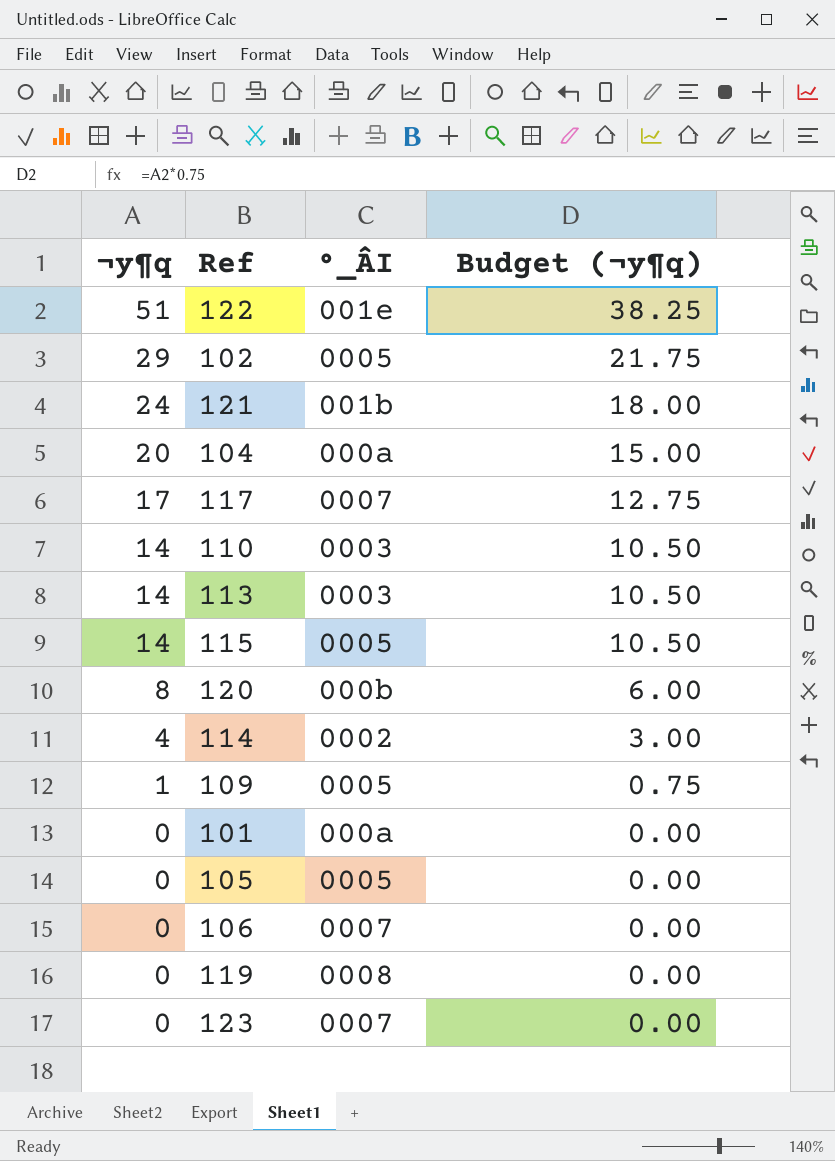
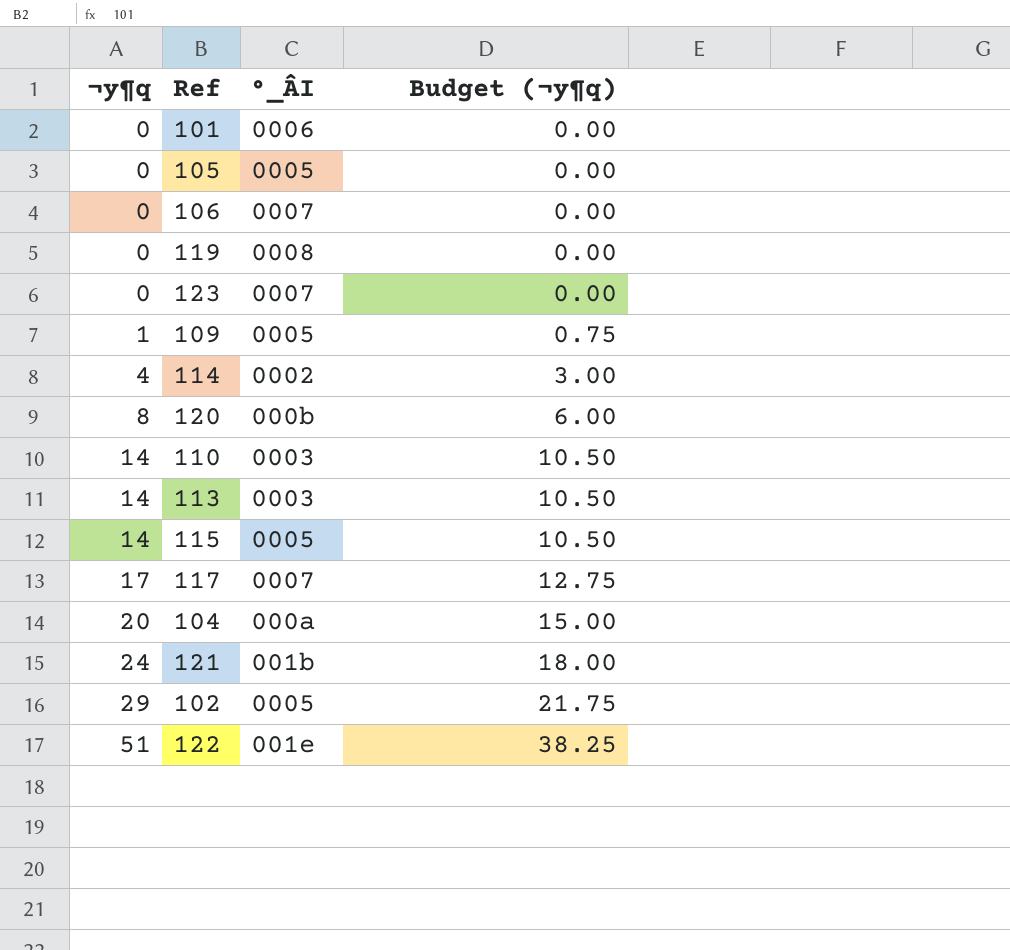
row order: ¬y¶q descending -> ¬y¶q ascending
101 | °_ÂI: 000a -> 0006

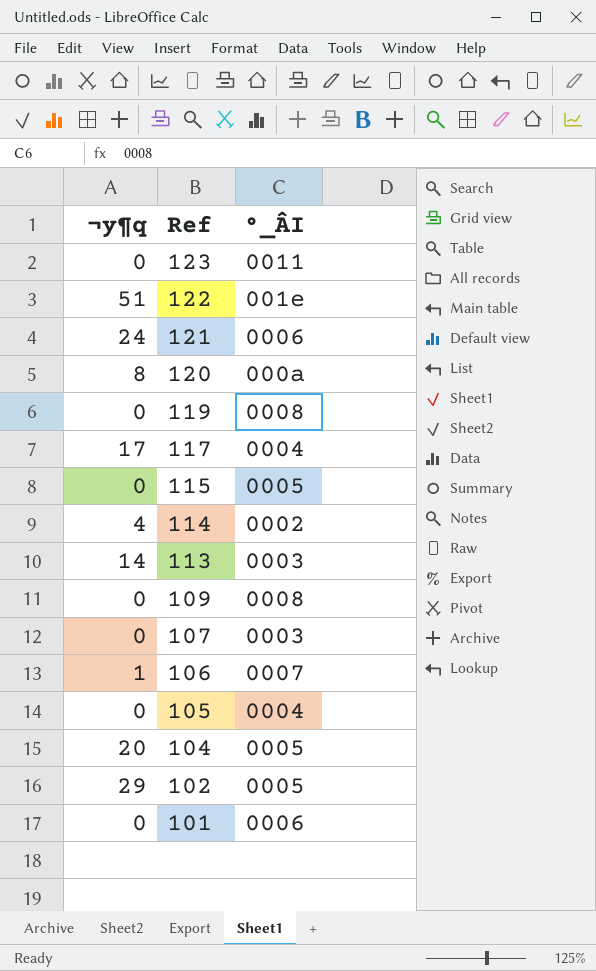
row order: ¬y¶q ascending -> Ref descending
column Budget (¬y¶q) | formula: [¬y¶q] * 0.75 -> none
row 110: 14 | 0003 | 10.50 -> none
123 | °_ÂI: 0007 -> 0011
121 | °_ÂI: 001b -> 0006
120 | °_ÂI: 000b -> 000a
117 | °_ÂI: 0007 -> 0004
115 | ¬y¶q: 14 -> 0
109 | ¬y¶q: 1 -> 0
109 | °_ÂI: 0005 -> 0008
row 107: none -> 0 | 0003
106 | ¬y¶q: 0 -> 1
105 | °_ÂI: 0005 -> 0004
104 | °_ÂI: 000a -> 0005

